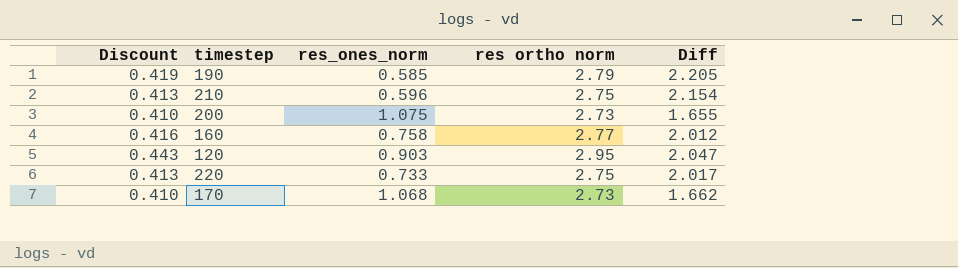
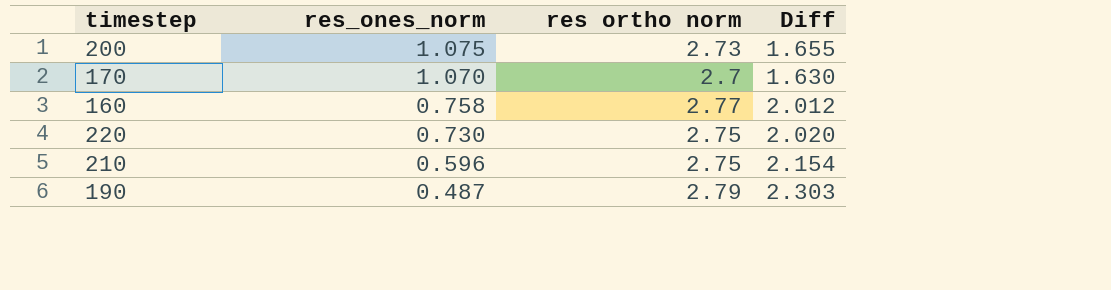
row order: none -> res_ones_norm descending
column Discount | formula: [res ortho norm] * 0.15 -> none
row 120: 0.443 | 0.903 | 2.95 | 2.047 -> none
170 | res_ones_norm: 1.068 -> 1.070
170 | res ortho norm: 2.73 -> 2.7
170 | Diff: 1.662 -> 1.630
220 | res_ones_norm: 0.733 -> 0.730
220 | Diff: 2.017 -> 2.020
190 | res_ones_norm: 0.585 -> 0.487
190 | Diff: 2.205 -> 2.303

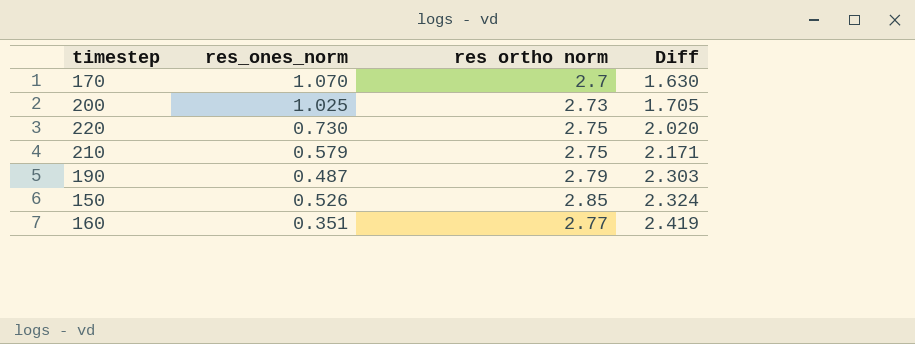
row order: res_ones_norm descending -> Diff ascending
200 | res_ones_norm: 1.075 -> 1.025
200 | Diff: 1.655 -> 1.705
210 | res_ones_norm: 0.596 -> 0.579
210 | Diff: 2.154 -> 2.171
row 150: none -> 0.526 | 2.85 | 2.324
160 | res_ones_norm: 0.758 -> 0.351
160 | Diff: 2.012 -> 2.419

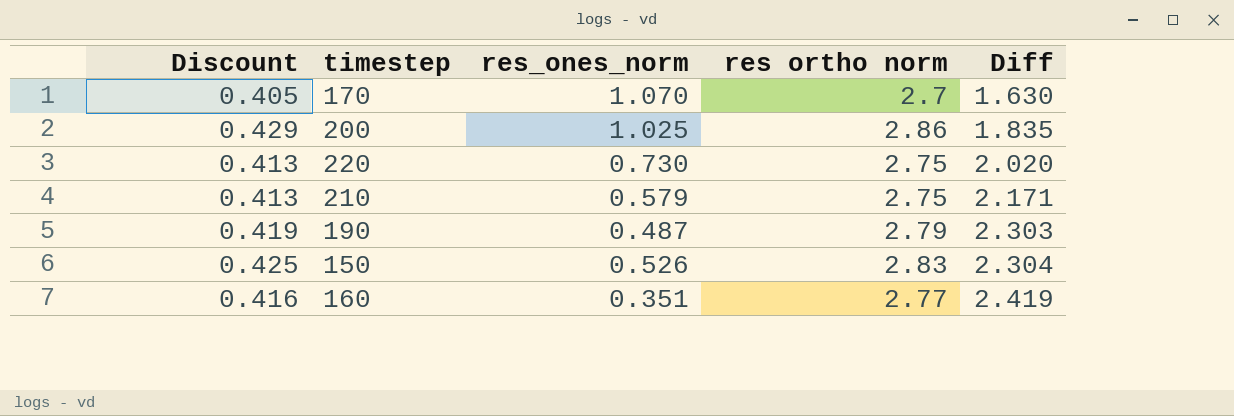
column Discount | formula: none -> [res ortho norm] * 0.15
200 | res ortho norm: 2.73 -> 2.86
200 | Diff: 1.705 -> 1.835
150 | res ortho norm: 2.85 -> 2.83
150 | Diff: 2.324 -> 2.304

